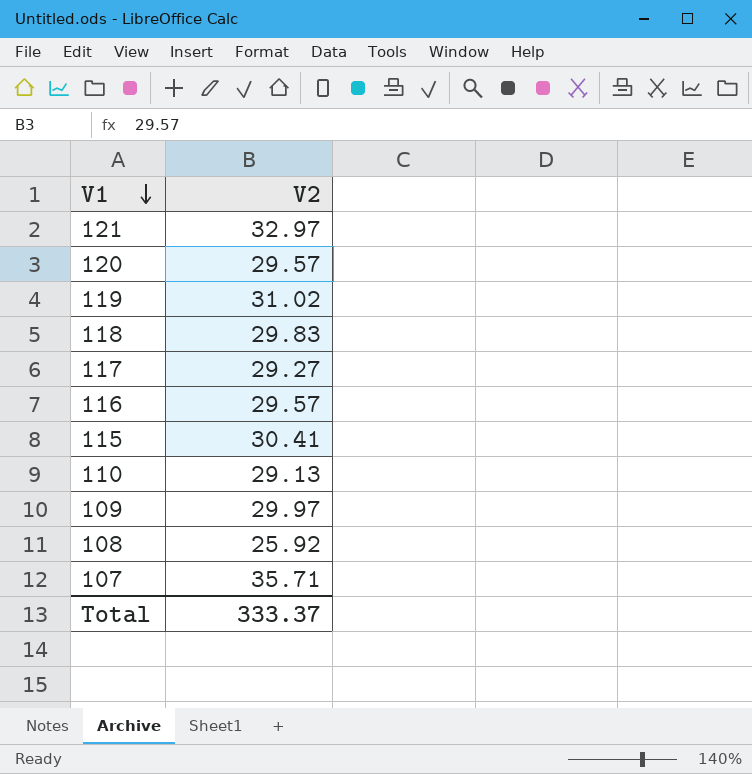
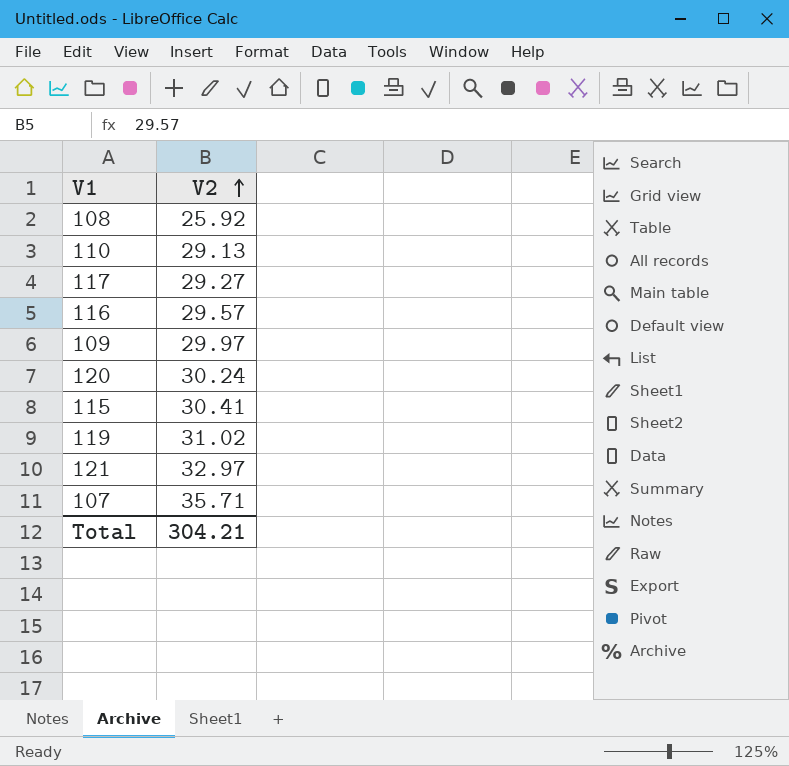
row order: V1 descending -> V2 ascending
row 118: 29.83 -> none
120 | V2: 29.57 -> 30.24
Total | V2: 333.37 -> 304.21

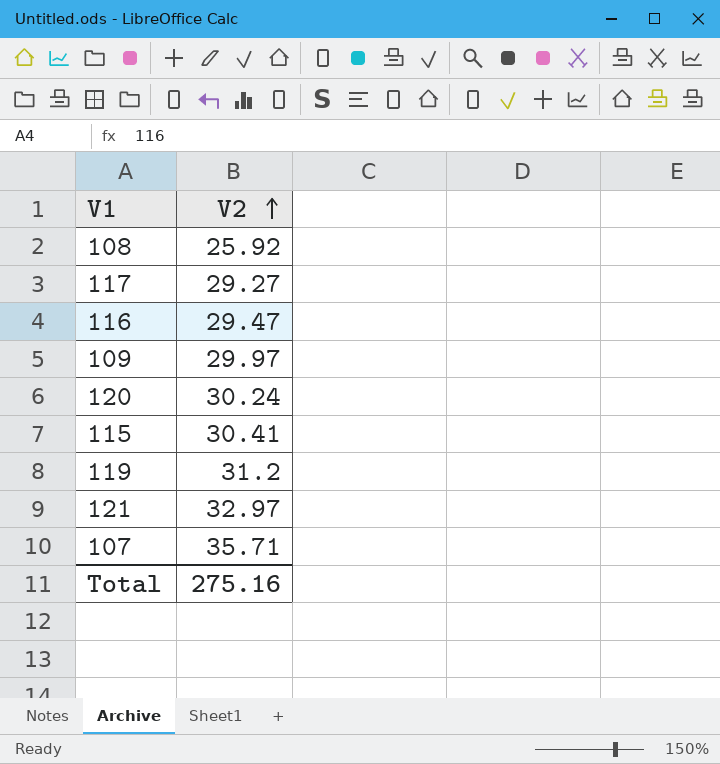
row 110: 29.13 -> none
116 | V2: 29.57 -> 29.47
119 | V2: 31.02 -> 31.2
Total | V2: 304.21 -> 275.16

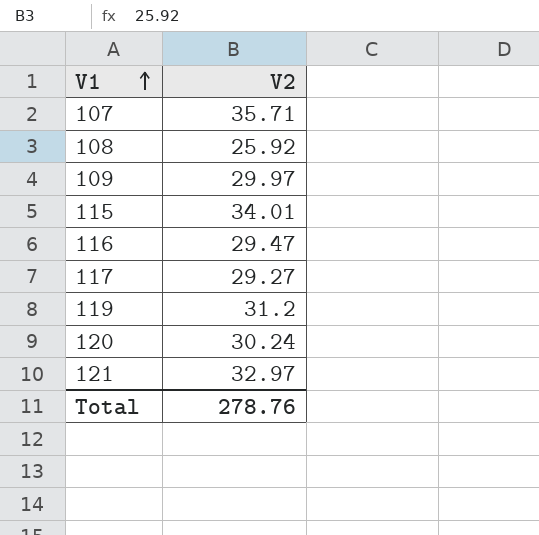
row order: V2 ascending -> V1 ascending
115 | V2: 30.41 -> 34.01
Total | V2: 275.16 -> 278.76

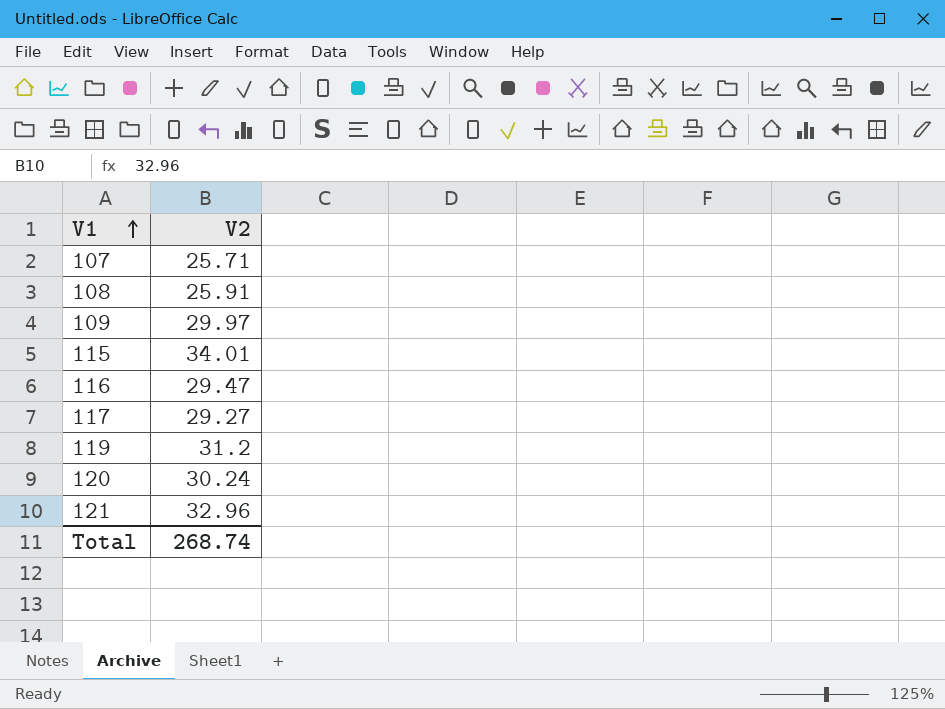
107 | V2: 35.71 -> 25.71
108 | V2: 25.92 -> 25.91
121 | V2: 32.97 -> 32.96
Total | V2: 278.76 -> 268.74

